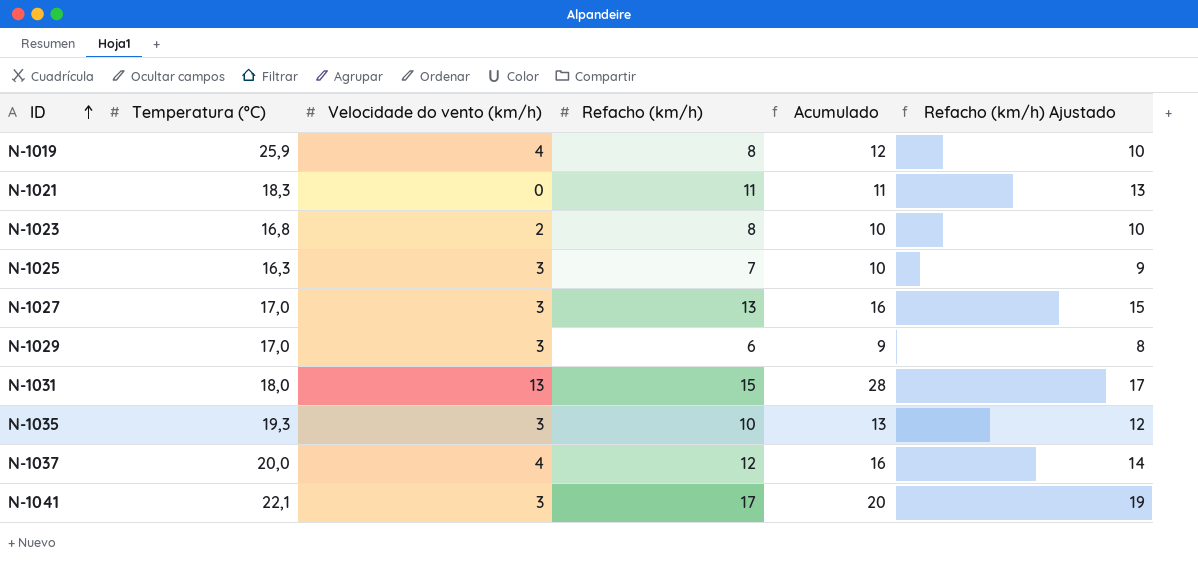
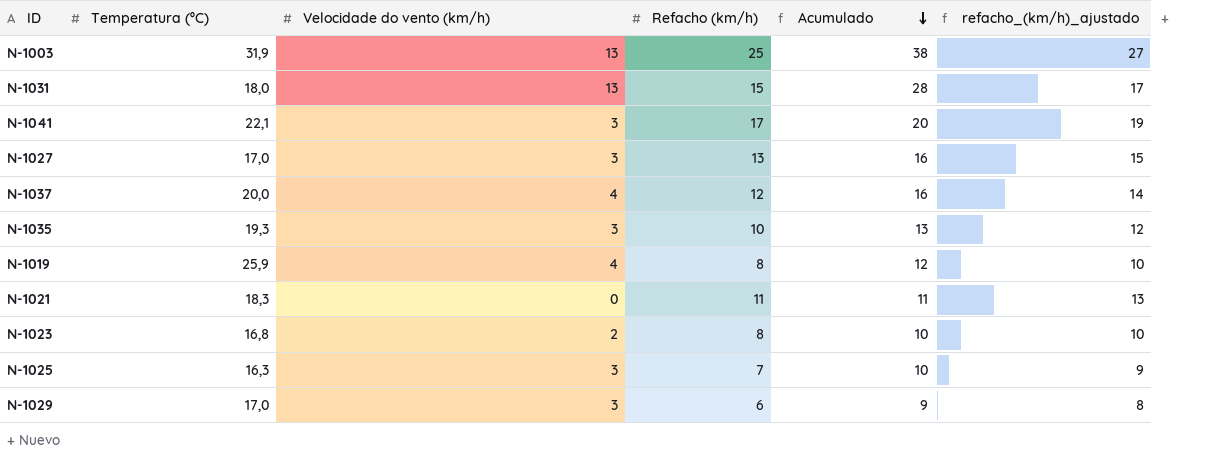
row order: ID ascending -> Acumulado descending
column name: Refacho (km/h) Ajustado -> refacho_(km/h)_ajustado
row N-1003: none -> 31,9 | 13 | 25 | 38 | 27

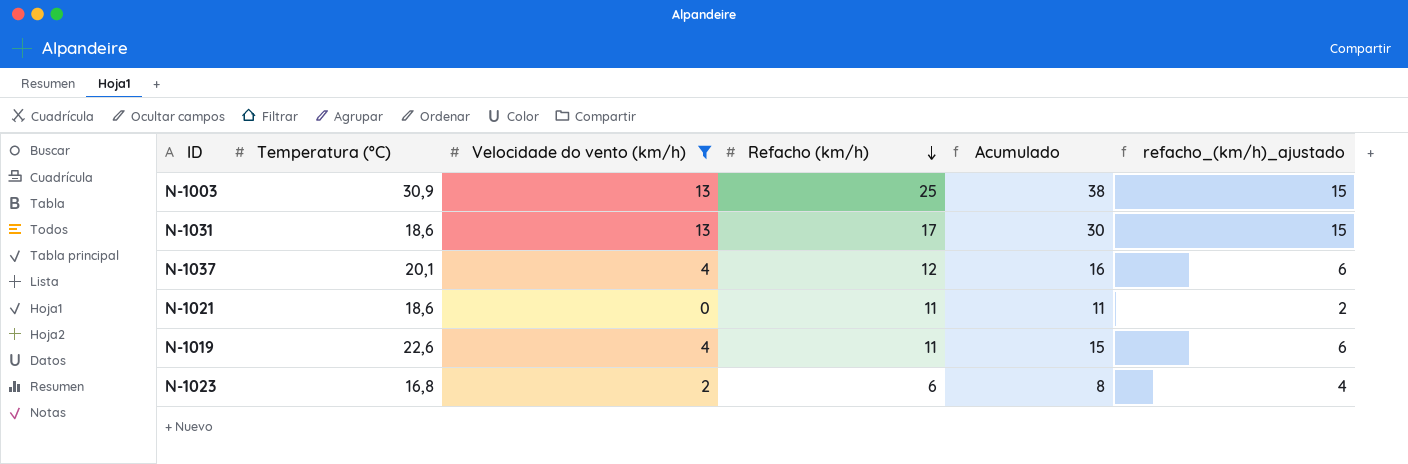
filter: none -> Velocidade do vento (km/h) != 3
row order: Acumulado descending -> Refacho (km/h) descending
column refacho_(km/h)_ajustado | formula: [Refacho (km/h)] + 2 -> [Velocidade do vento (km/h)] + 2
N-1003 | Temperatura (ºC): 31,9 -> 30,9
N-1031 | Temperatura (ºC): 18,0 -> 18,6
N-1031 | Refacho (km/h): 15 -> 17
N-1031 | Acumulado: 28 -> 30
N-1037 | Temperatura (ºC): 20,0 -> 20,1
N-1021 | Temperatura (ºC): 18,3 -> 18,6
N-1019 | Temperatura (ºC): 25,9 -> 22,6
N-1019 | Refacho (km/h): 8 -> 11
N-1019 | Acumulado: 12 -> 15
N-1023 | Refacho (km/h): 8 -> 6
N-1023 | Acumulado: 10 -> 8

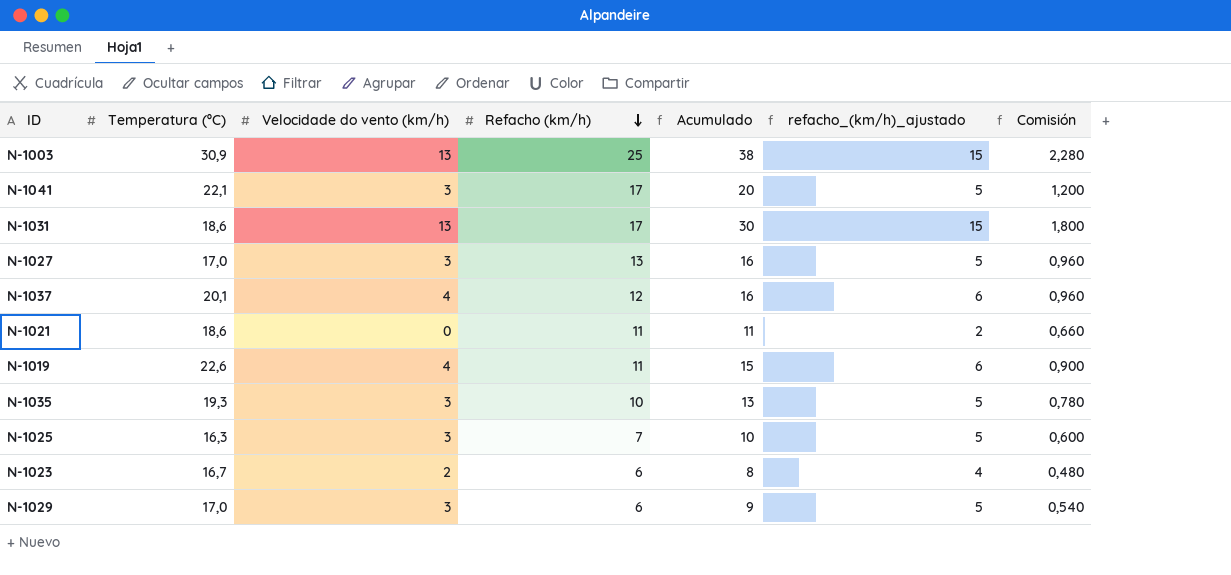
filter: Velocidade do vento (km/h) != 3 -> none
column Comisión | formula: none -> [Acumulado] * 0,06
N-1023 | Temperatura (ºC): 16,8 -> 16,7

